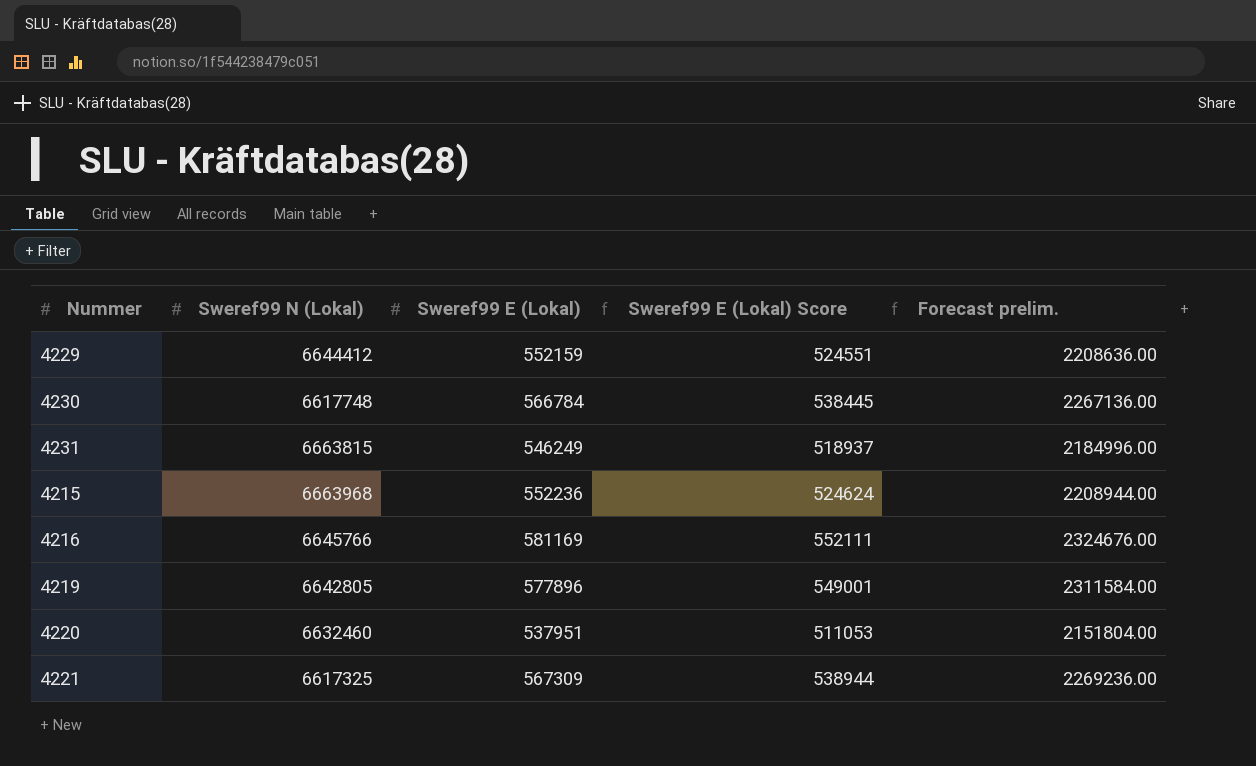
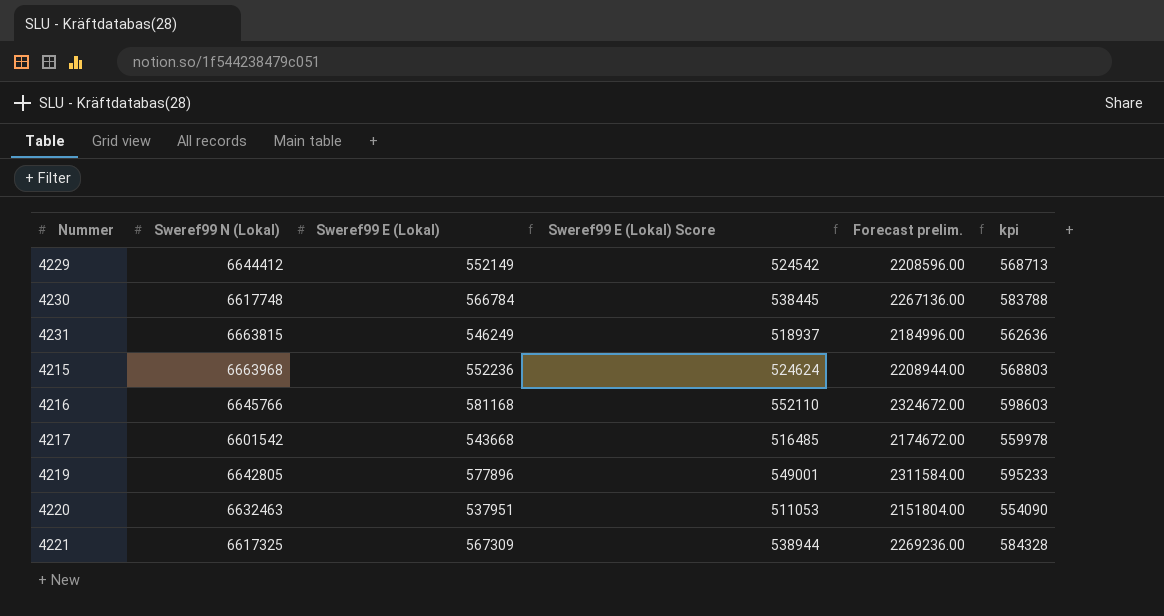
column kpi | formula: none -> [Sweref99 E (Lokal)] * 1.03
4229 | Sweref99 E (Lokal): 552159 -> 552149
4229 | Sweref99 E (Lokal) Score: 524551 -> 524542
4229 | Forecast prelim.: 2208636.00 -> 2208596.00
4216 | Sweref99 E (Lokal): 581169 -> 581168
4216 | Sweref99 E (Lokal) Score: 552111 -> 552110
4216 | Forecast prelim.: 2324676.00 -> 2324672.00
row 4217: none -> 6601542 | 543668 | 516485 | 2174672.00 | 559978
4220 | Sweref99 N (Lokal): 6632460 -> 6632463

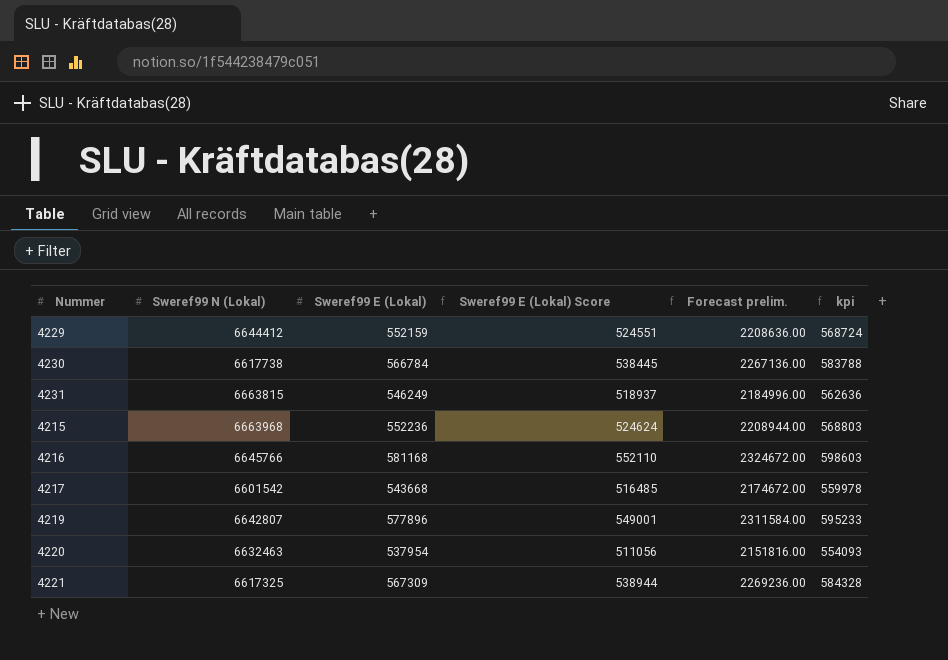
4229 | Sweref99 E (Lokal): 552149 -> 552159
4229 | Sweref99 E (Lokal) Score: 524542 -> 524551
4229 | Forecast prelim.: 2208596.00 -> 2208636.00
4229 | kpi: 568713 -> 568724
4230 | Sweref99 N (Lokal): 6617748 -> 6617738
4219 | Sweref99 N (Lokal): 6642805 -> 6642807
4220 | Sweref99 E (Lokal): 537951 -> 537954
4220 | Sweref99 E (Lokal) Score: 511053 -> 511056
4220 | Forecast prelim.: 2151804.00 -> 2151816.00
4220 | kpi: 554090 -> 554093

